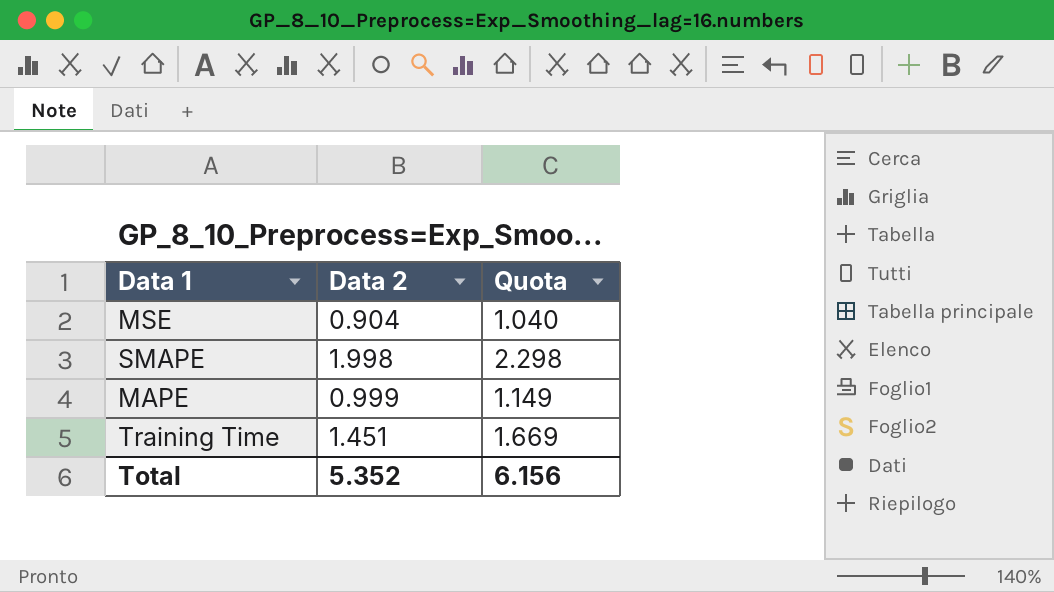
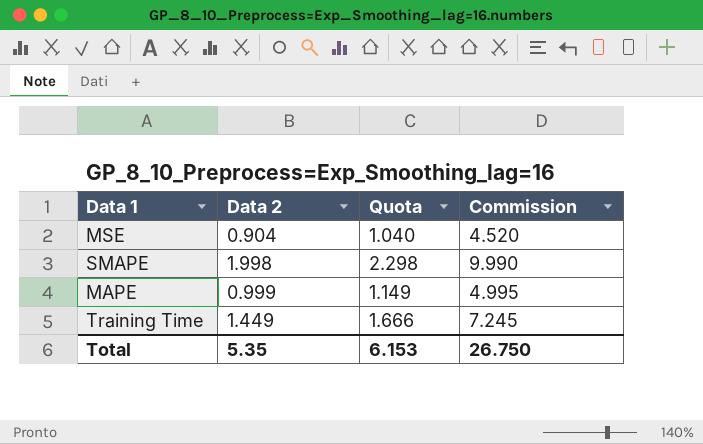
column Commission | formula: none -> [Data 2] * 5
Training Time | Data 2: 1.451 -> 1.449
Training Time | Quota: 1.669 -> 1.666
Total | Data 2: 5.352 -> 5.35
Total | Quota: 6.156 -> 6.153

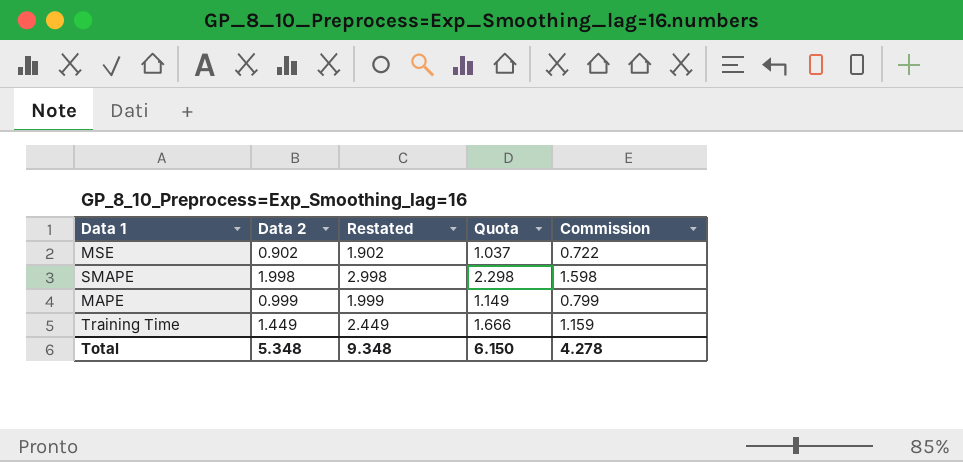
column Restated | formula: none -> [Data 2] + 1
column Commission | formula: [Data 2] * 5 -> [Data 2] * 0.8
MSE | Data 2: 0.904 -> 0.902
MSE | Quota: 1.040 -> 1.037
Total | Data 2: 5.35 -> 5.348
Total | Quota: 6.153 -> 6.150
Total | Commission: 26.750 -> 4.278

